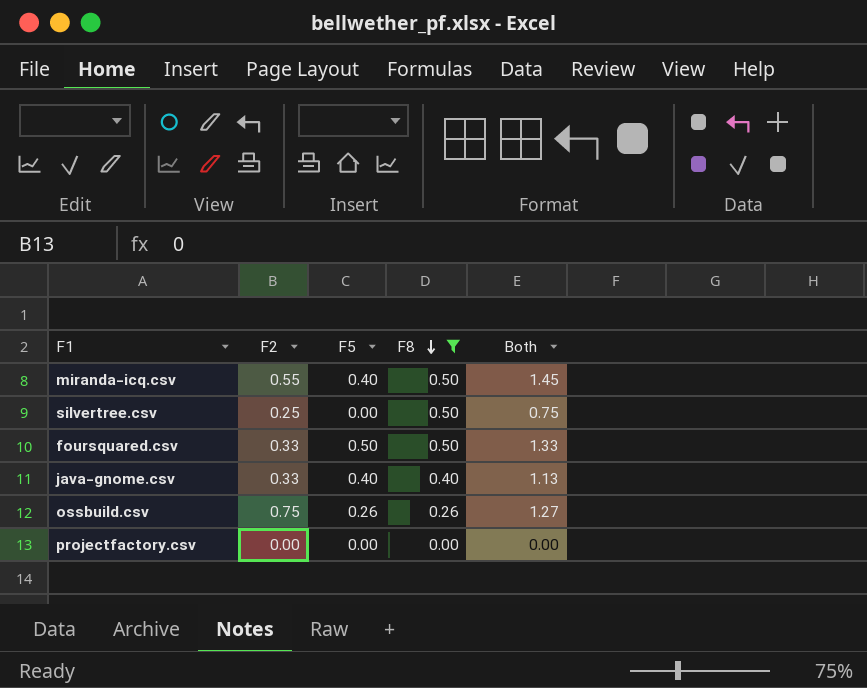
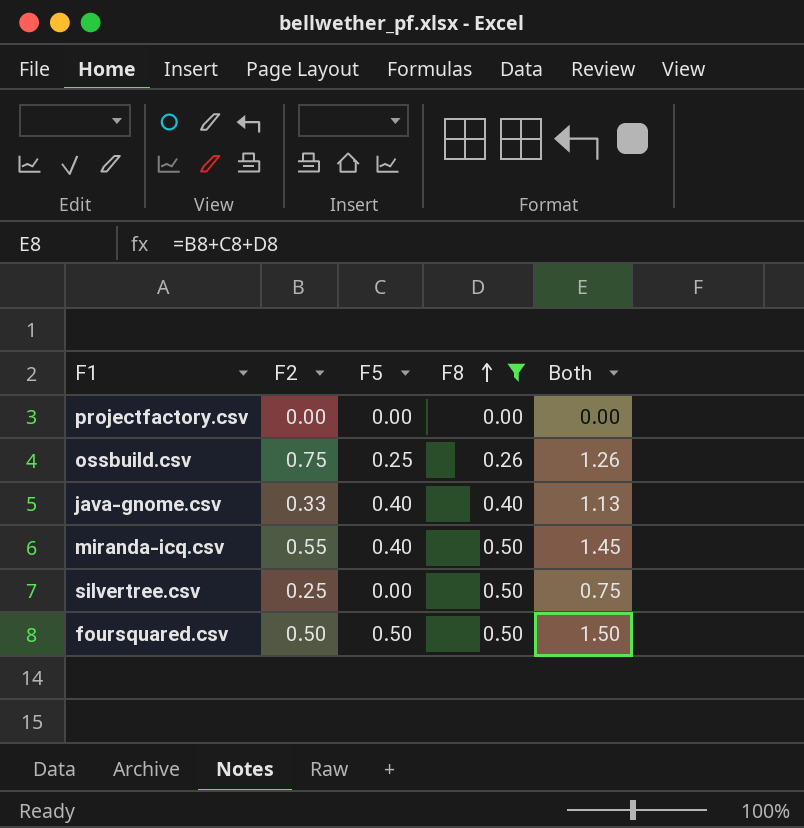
row order: F8 descending -> F8 ascending
ossbuild.csv | F5: 0.26 -> 0.25
ossbuild.csv | Both: 1.27 -> 1.26
foursquared.csv | F2: 0.33 -> 0.50
foursquared.csv | Both: 1.33 -> 1.50

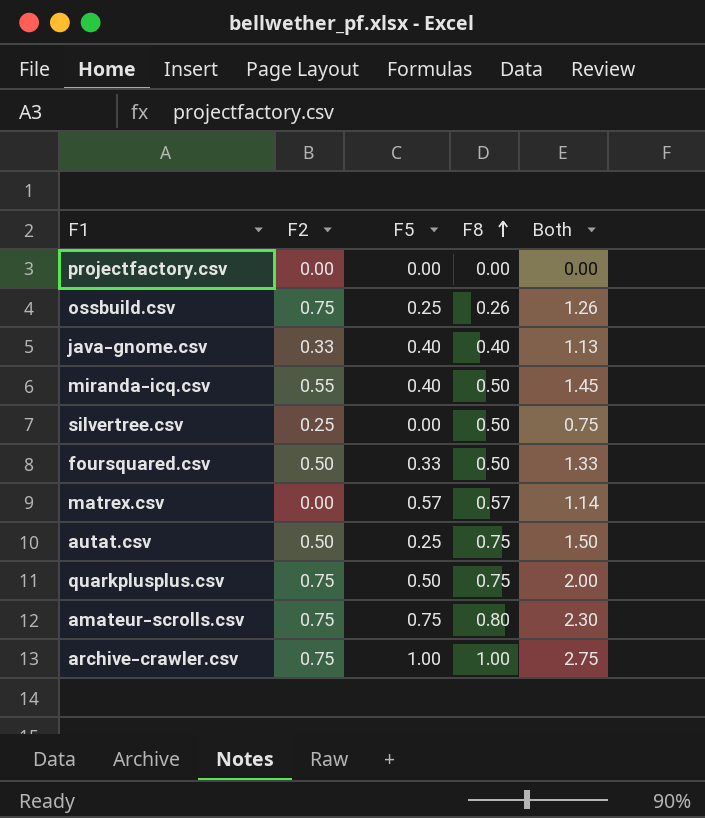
filter: F8 <= 0.50 -> none
foursquared.csv | F5: 0.50 -> 0.33
foursquared.csv | Both: 1.50 -> 1.33

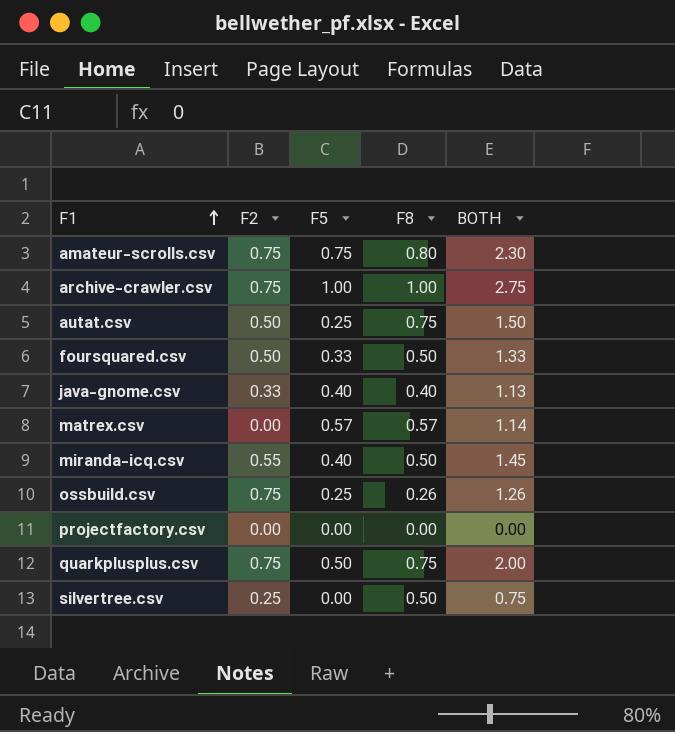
row order: F8 ascending -> F1 ascending
column name: Both -> BOTH

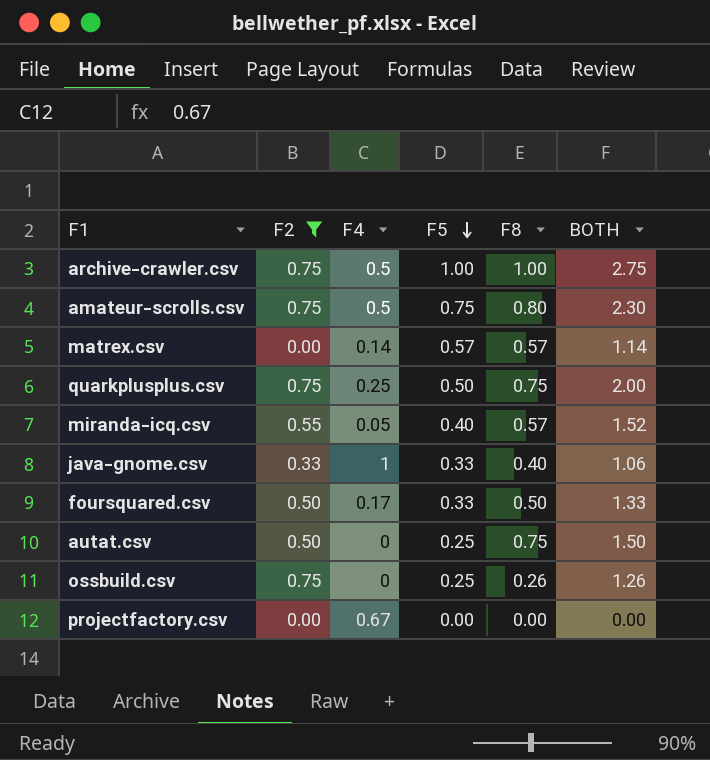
filter: none -> F2 != 0.25
row order: F1 ascending -> F5 descending
column F4 | position: none -> 3
miranda-icq.csv | F8: 0.50 -> 0.57
miranda-icq.csv | BOTH: 1.45 -> 1.52
java-gnome.csv | F5: 0.40 -> 0.33
java-gnome.csv | BOTH: 1.13 -> 1.06

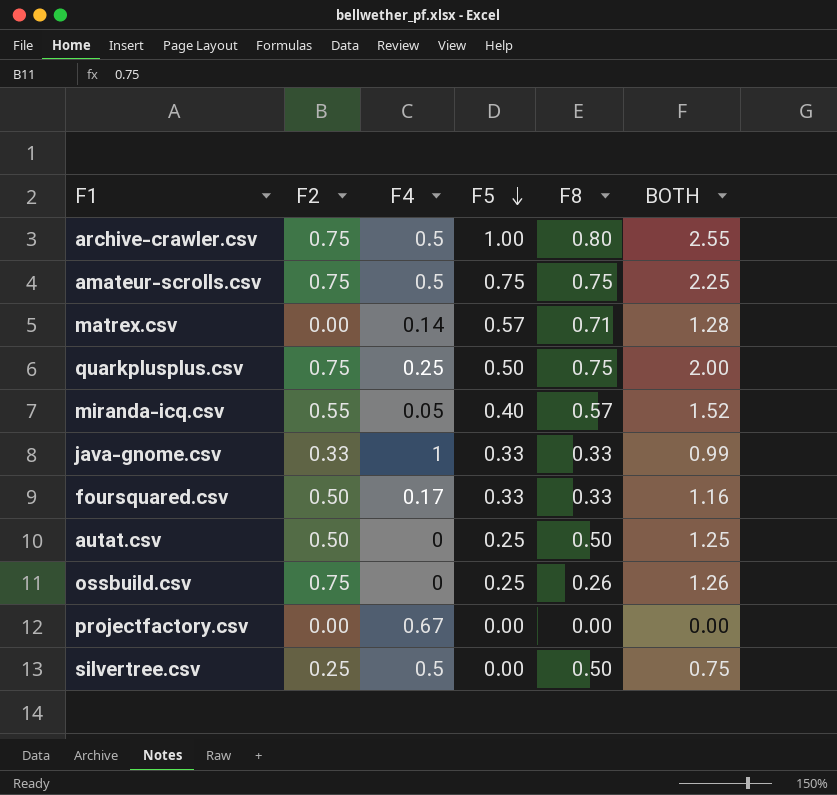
filter: F2 != 0.25 -> none
archive-crawler.csv | F8: 1.00 -> 0.80
archive-crawler.csv | BOTH: 2.75 -> 2.55
amateur-scrolls.csv | F8: 0.80 -> 0.75
amateur-scrolls.csv | BOTH: 2.30 -> 2.25
matrex.csv | F8: 0.57 -> 0.71
matrex.csv | BOTH: 1.14 -> 1.28
java-gnome.csv | F8: 0.40 -> 0.33
java-gnome.csv | BOTH: 1.06 -> 0.99
foursquared.csv | F8: 0.50 -> 0.33
foursquared.csv | BOTH: 1.33 -> 1.16
autat.csv | F8: 0.75 -> 0.50
autat.csv | BOTH: 1.50 -> 1.25

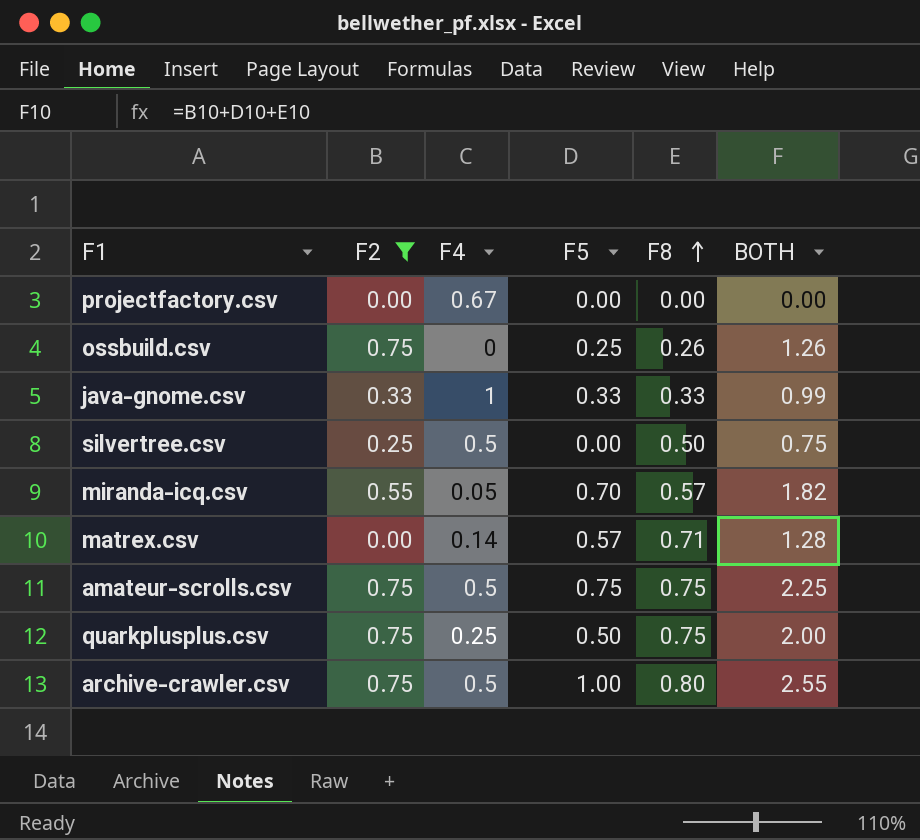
filter: none -> F2 != 0.50
row order: F5 descending -> F8 ascending
miranda-icq.csv | F5: 0.40 -> 0.70
miranda-icq.csv | BOTH: 1.52 -> 1.82

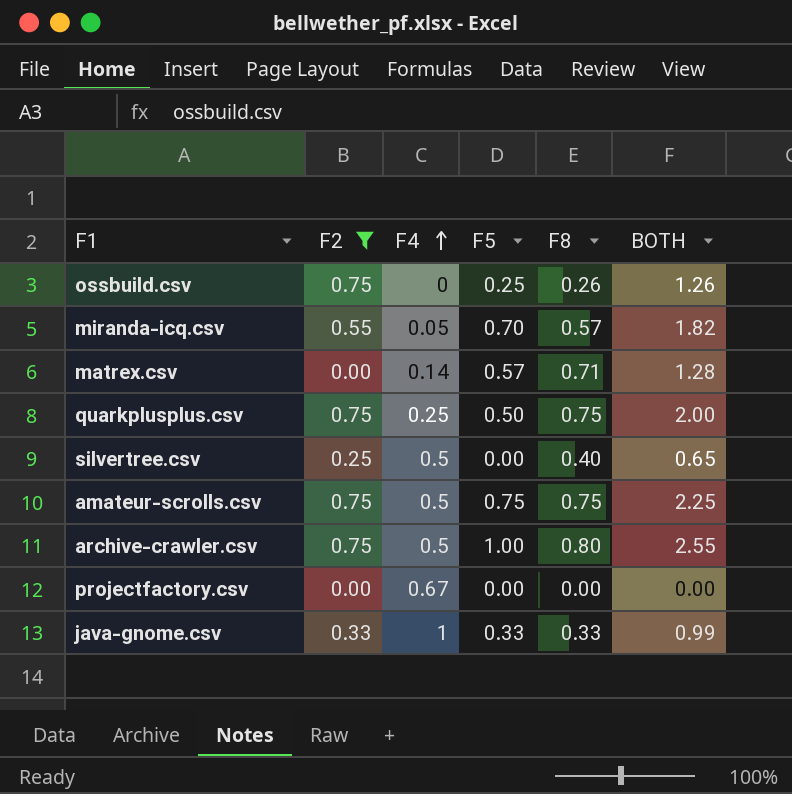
row order: F8 ascending -> F4 ascending
silvertree.csv | F8: 0.50 -> 0.40
silvertree.csv | BOTH: 0.75 -> 0.65

